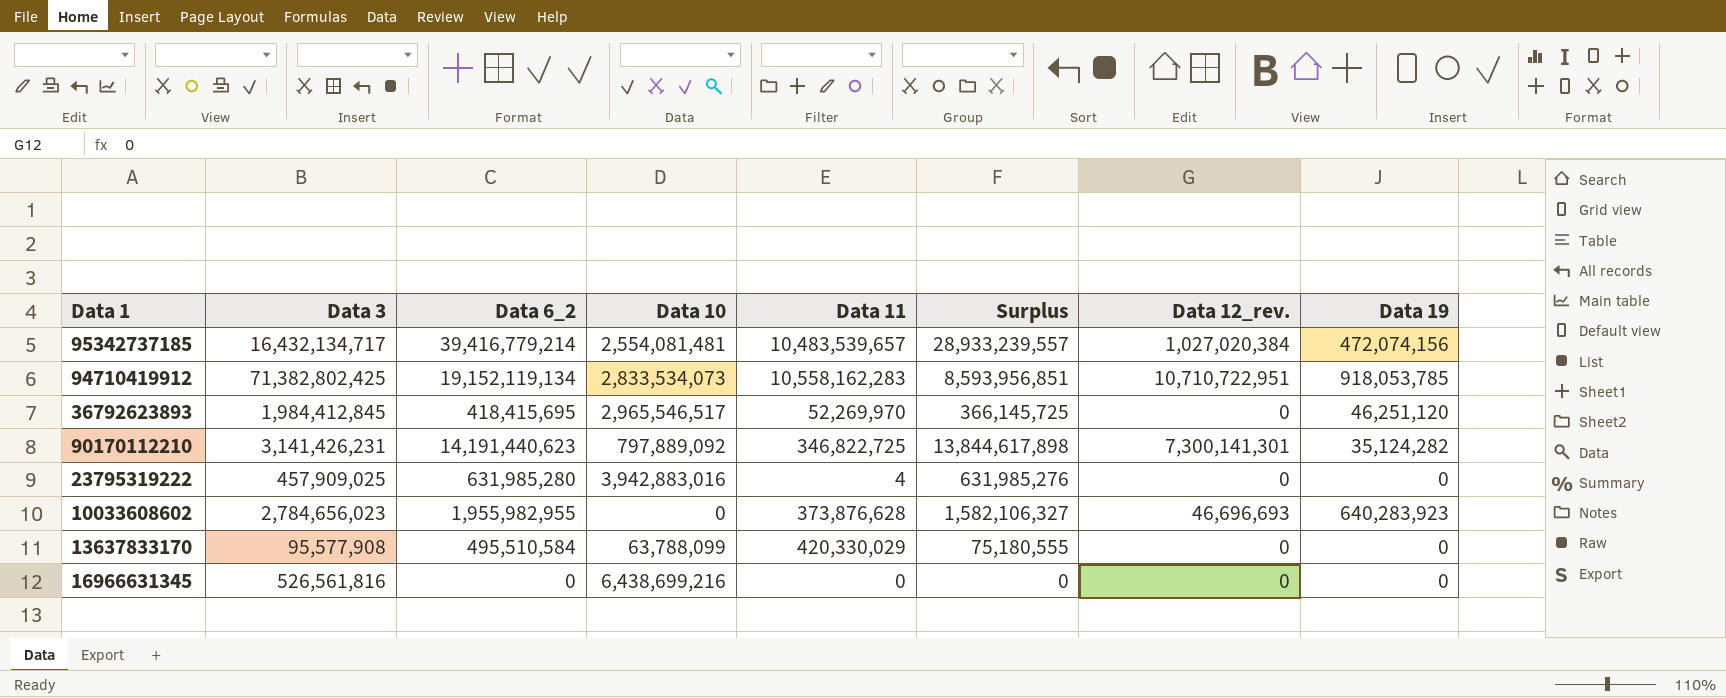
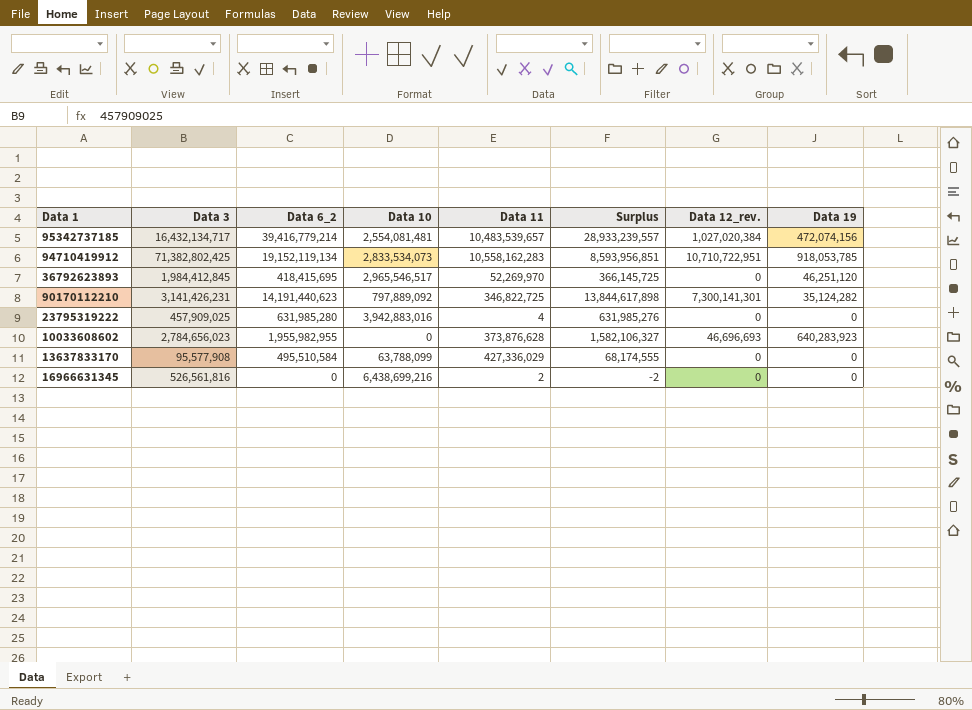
13637833170 | Data 11: 420,330,029 -> 427,336,029
13637833170 | Surplus: 75,180,555 -> 68,174,555
16966631345 | Data 11: 0 -> 2
16966631345 | Surplus: 0 -> -2

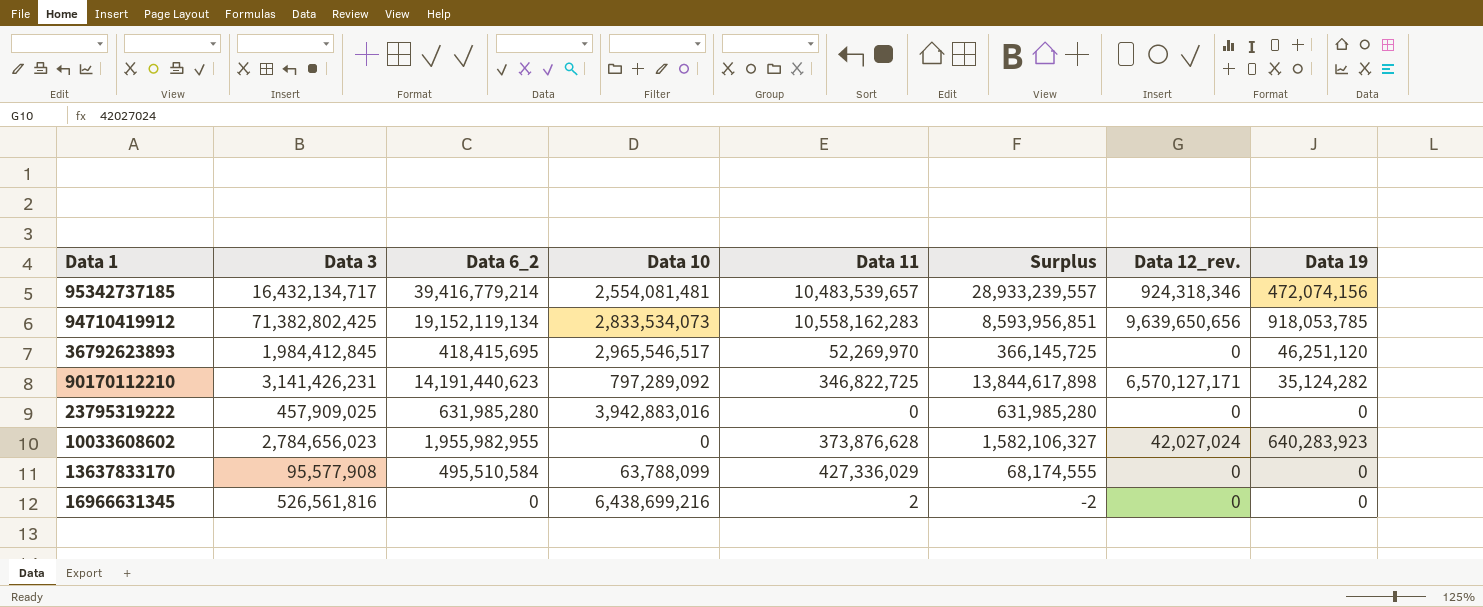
95342737185 | Data 12_rev.: 1,027,020,384 -> 924,318,346
94710419912 | Data 12_rev.: 10,710,722,951 -> 9,639,650,656
90170112210 | Data 10: 797,889,092 -> 797,289,092
90170112210 | Data 12_rev.: 7,300,141,301 -> 6,570,127,171
23795319222 | Data 11: 4 -> 0
23795319222 | Surplus: 631,985,276 -> 631,985,280
10033608602 | Data 12_rev.: 46,696,693 -> 42,027,024

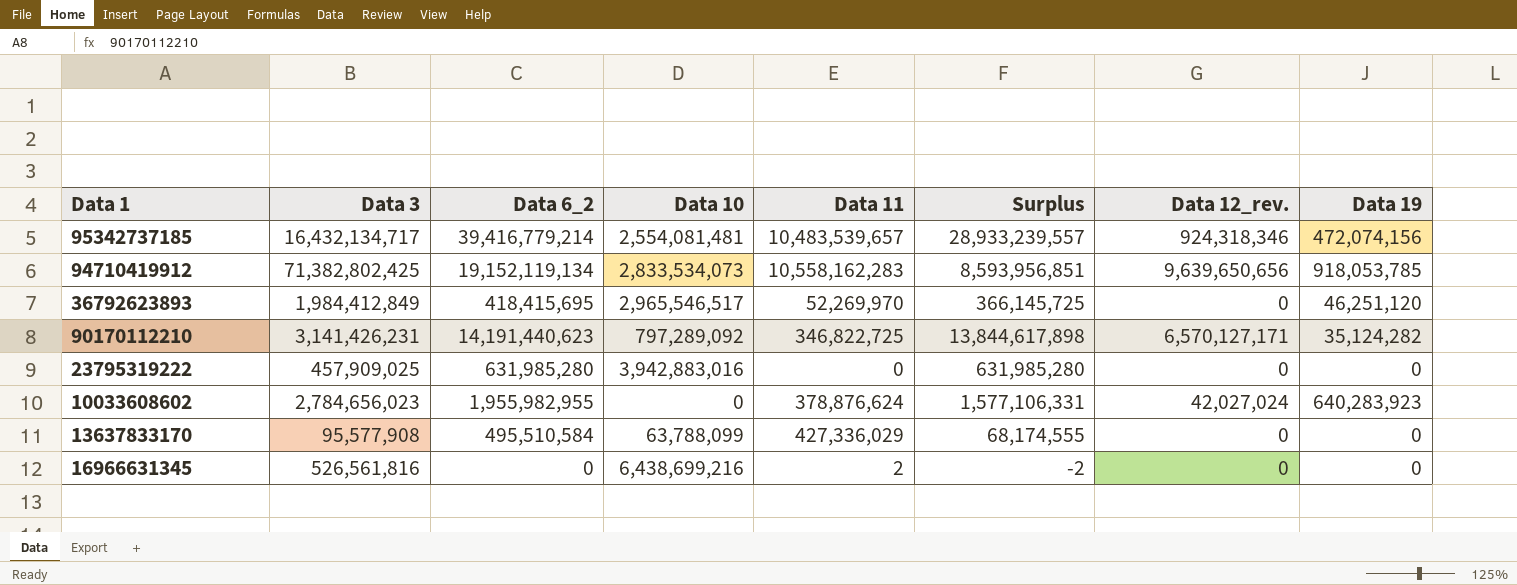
36792623893 | Data 3: 1,984,412,845 -> 1,984,412,849
10033608602 | Data 11: 373,876,628 -> 378,876,624
10033608602 | Surplus: 1,582,106,327 -> 1,577,106,331

